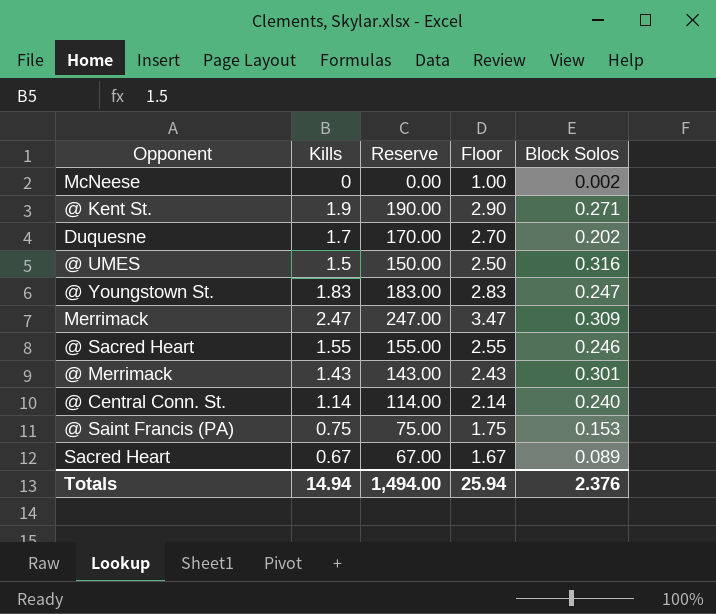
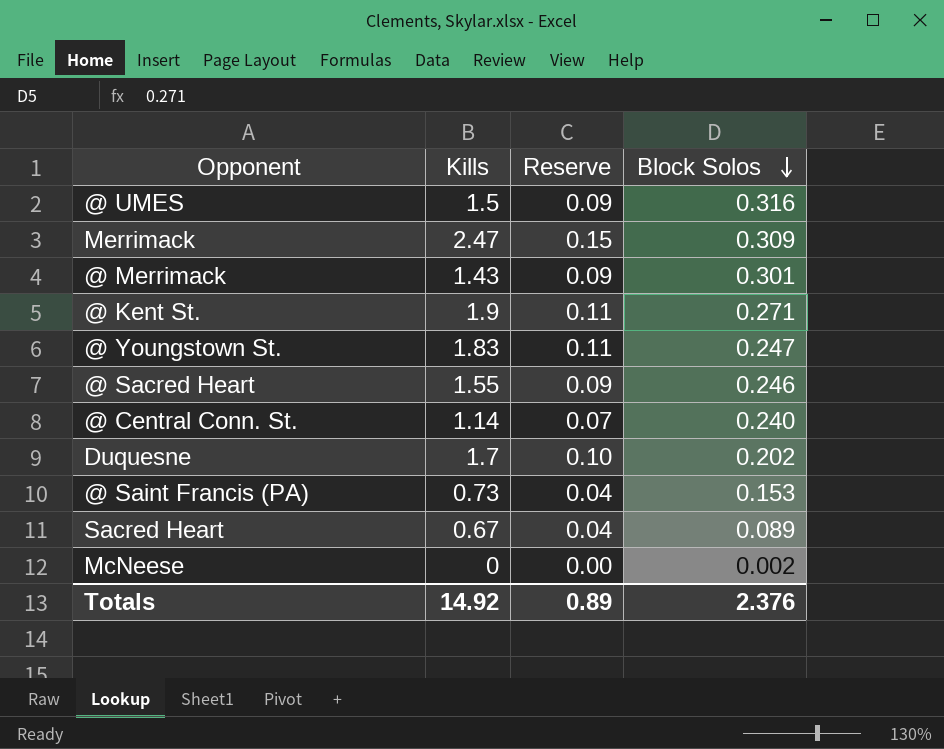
row order: none -> Block Solos descending
column Floor | formula: [Kills] + 1 -> none
column Reserve | formula: [Kills] * 100 -> [Kills] * 0.06
@ Saint Francis (PA) | Kills: 0.75 -> 0.73
Totals | Kills: 14.94 -> 14.92
Totals | Reserve: 1,494.00 -> 0.89

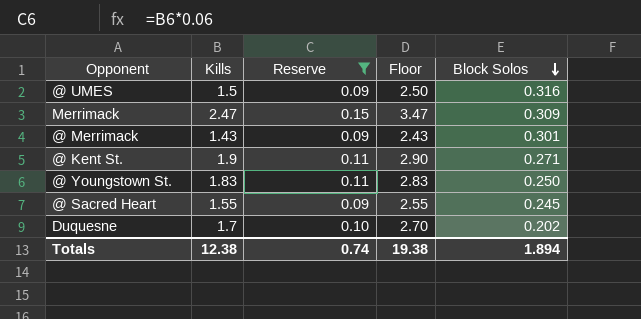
filter: none -> Reserve >= 0.09
column Floor | formula: none -> [Kills] + 1
@ Youngstown St. | Block Solos: 0.247 -> 0.250
@ Sacred Heart | Block Solos: 0.246 -> 0.245
Totals | Kills: 14.92 -> 12.38
Totals | Reserve: 0.89 -> 0.74
Totals | Block Solos: 2.376 -> 1.894

